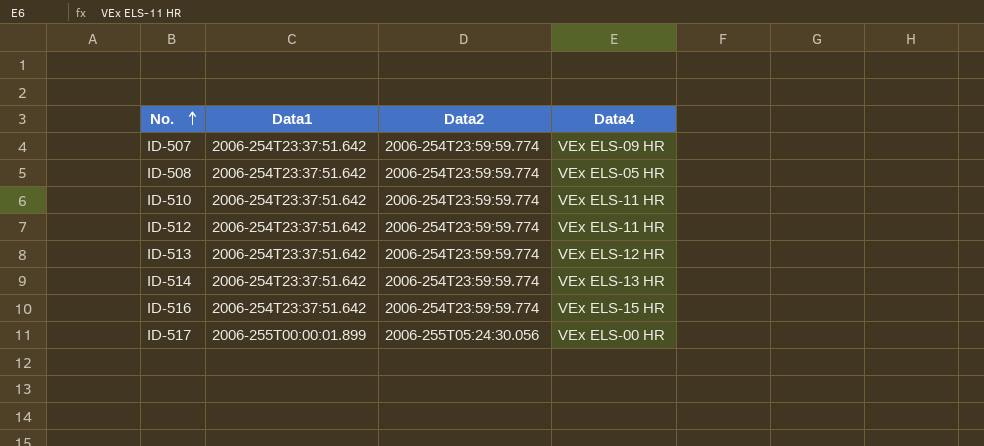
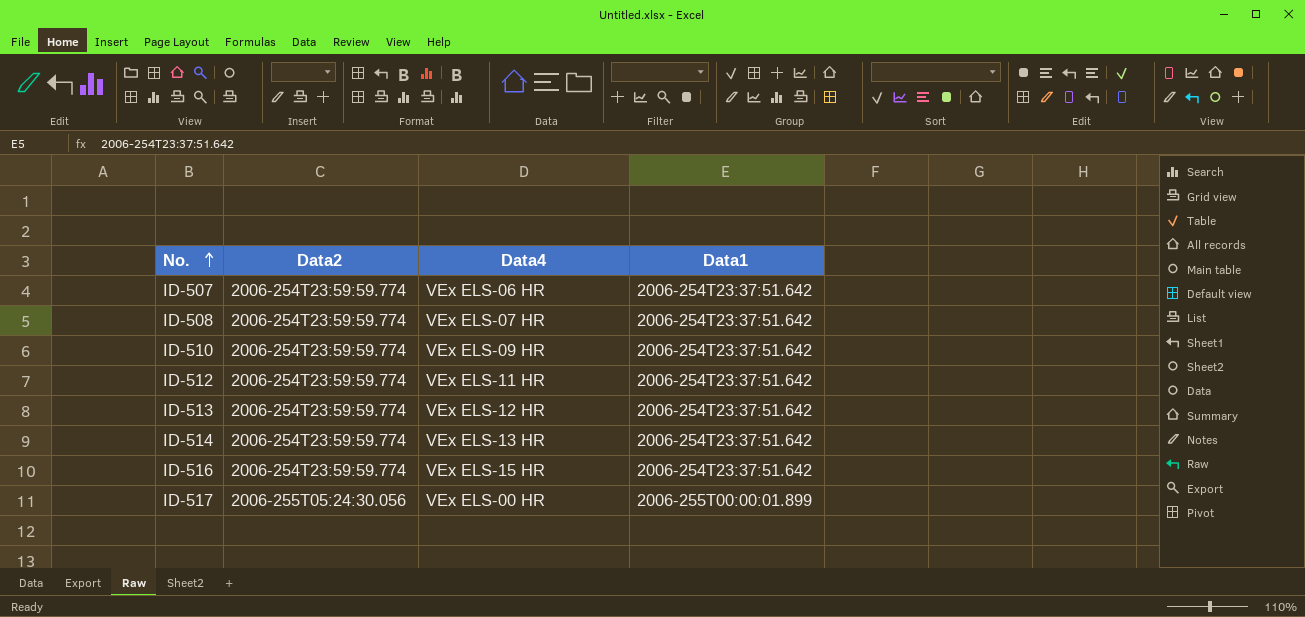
column Data1 | position: 2 -> 4
ID-507 | Data4: VEx ELS-09 HR -> VEx ELS-06 HR
ID-508 | Data4: VEx ELS-05 HR -> VEx ELS-07 HR
ID-510 | Data4: VEx ELS-11 HR -> VEx ELS-09 HR

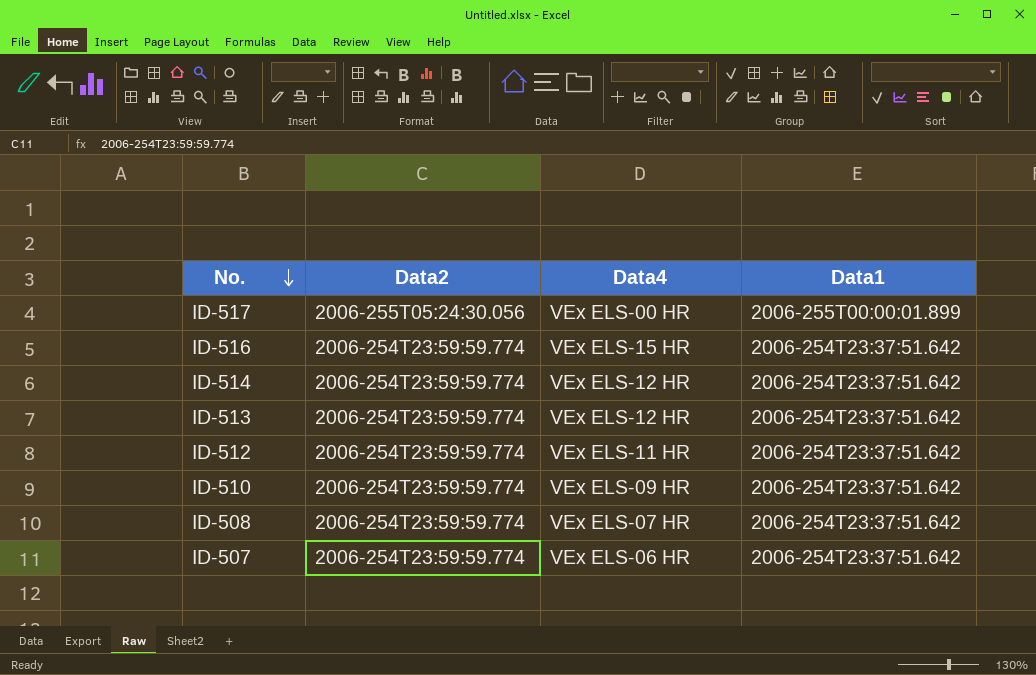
row order: No. ascending -> No. descending
ID-514 | Data4: VEx ELS-13 HR -> VEx ELS-12 HR

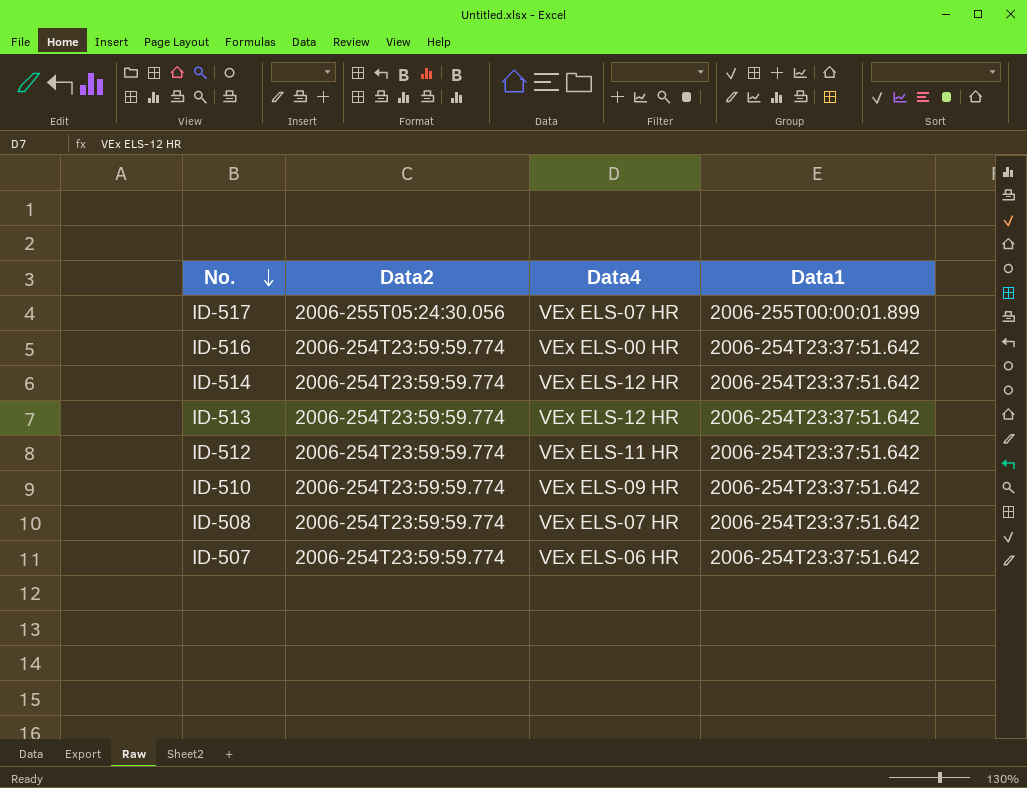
ID-517 | Data4: VEx ELS-00 HR -> VEx ELS-07 HR
ID-516 | Data4: VEx ELS-15 HR -> VEx ELS-00 HR

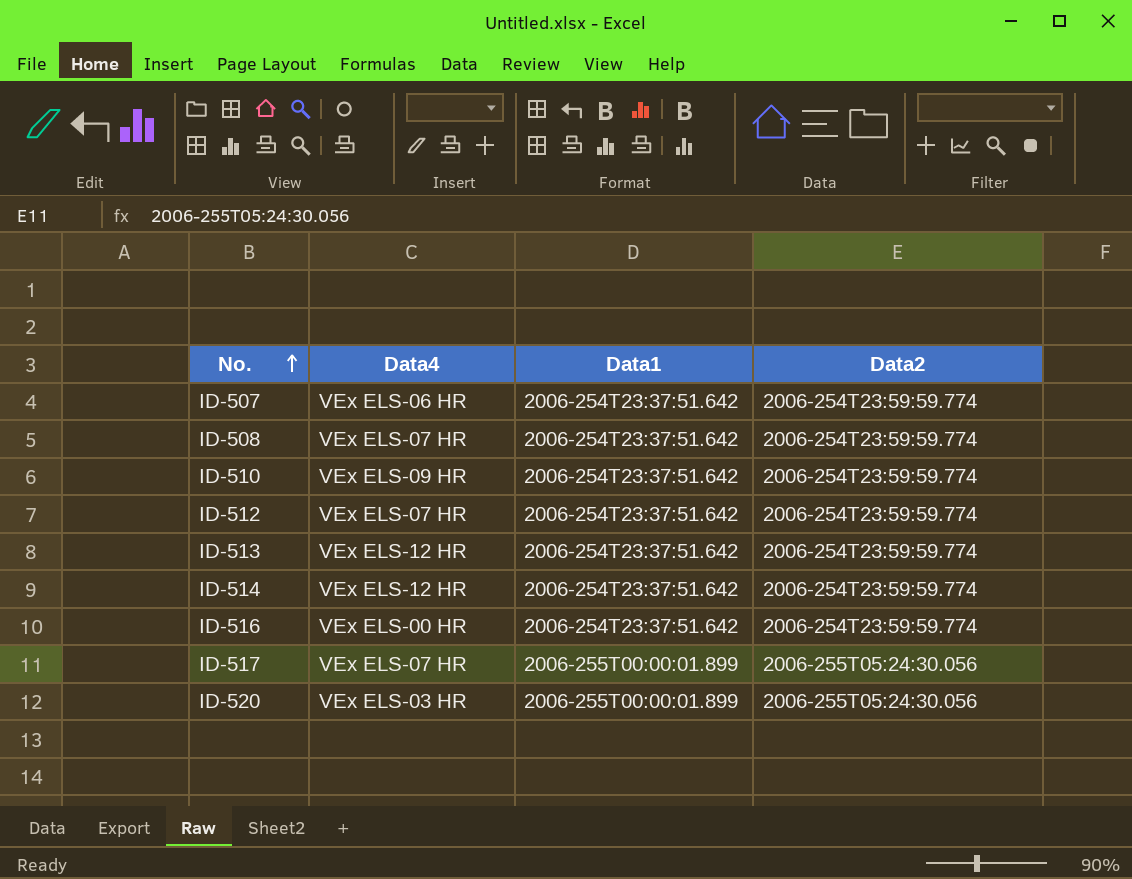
row order: No. descending -> No. ascending
column Data2 | position: 2 -> 4
ID-512 | Data4: VEx ELS-11 HR -> VEx ELS-07 HR
row ID-520: none -> VEx ELS-03 HR | 2006-255T00:00:01.899 | 2006-255T05:24:30.056

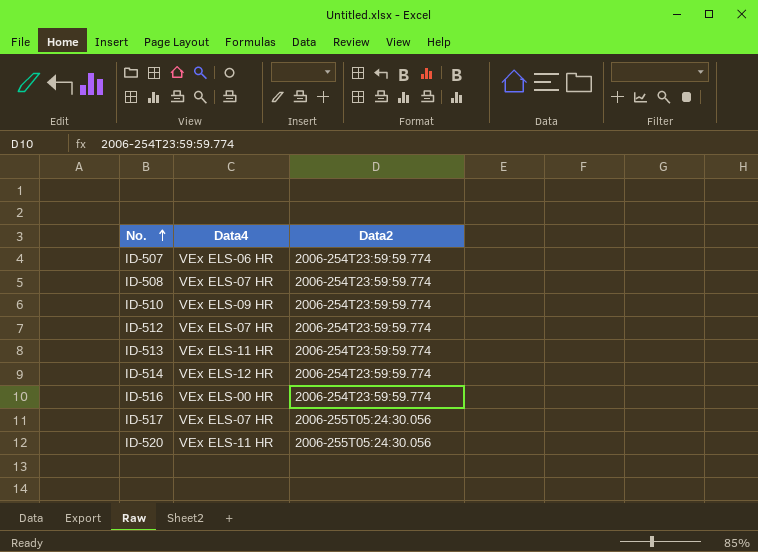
column Data1 | position: 3 -> none
ID-513 | Data4: VEx ELS-12 HR -> VEx ELS-11 HR
ID-520 | Data4: VEx ELS-03 HR -> VEx ELS-11 HR

